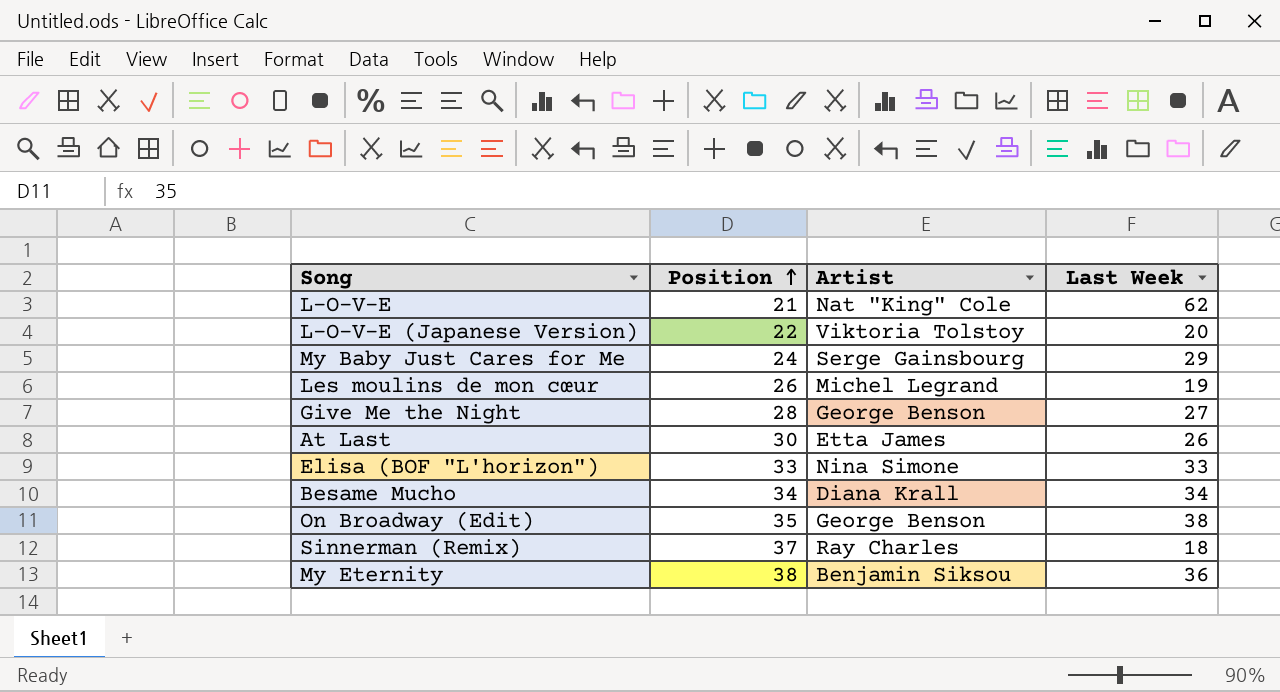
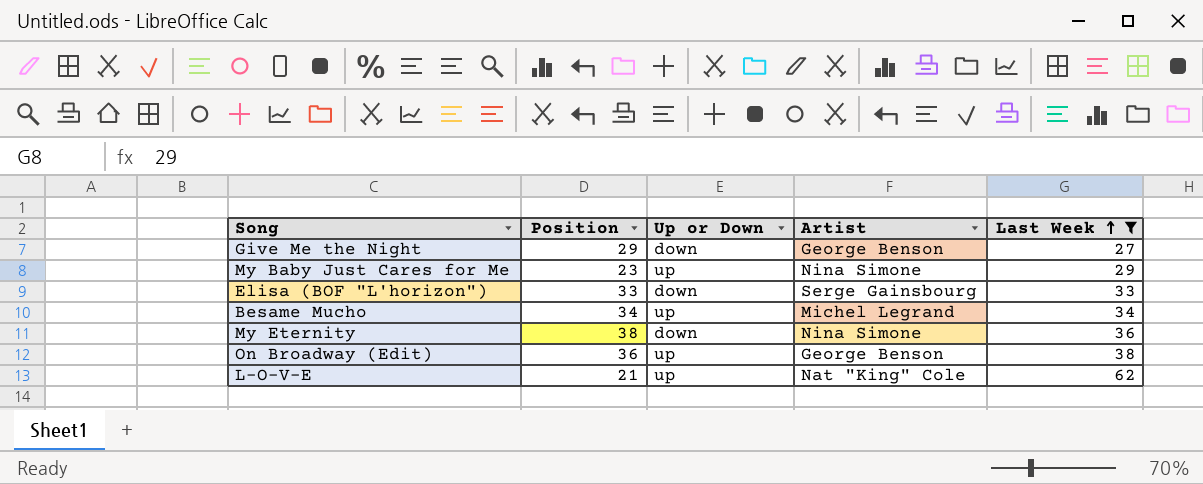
filter: none -> Last Week >= 27
row order: Position ascending -> Last Week ascending
column Up or Down | position: none -> 3
Give Me the Night | Position: 28 -> 29
My Baby Just Cares for Me | Position: 24 -> 23
My Baby Just Cares for Me | Artist: Serge Gainsbourg -> Nina Simone
Elisa (BOF "L'horizon") | Artist: Nina Simone -> Serge Gainsbourg
Besame Mucho | Artist: Diana Krall -> Michel Legrand
My Eternity | Artist: Benjamin Siksou -> Nina Simone
On Broadway (Edit) | Position: 35 -> 36

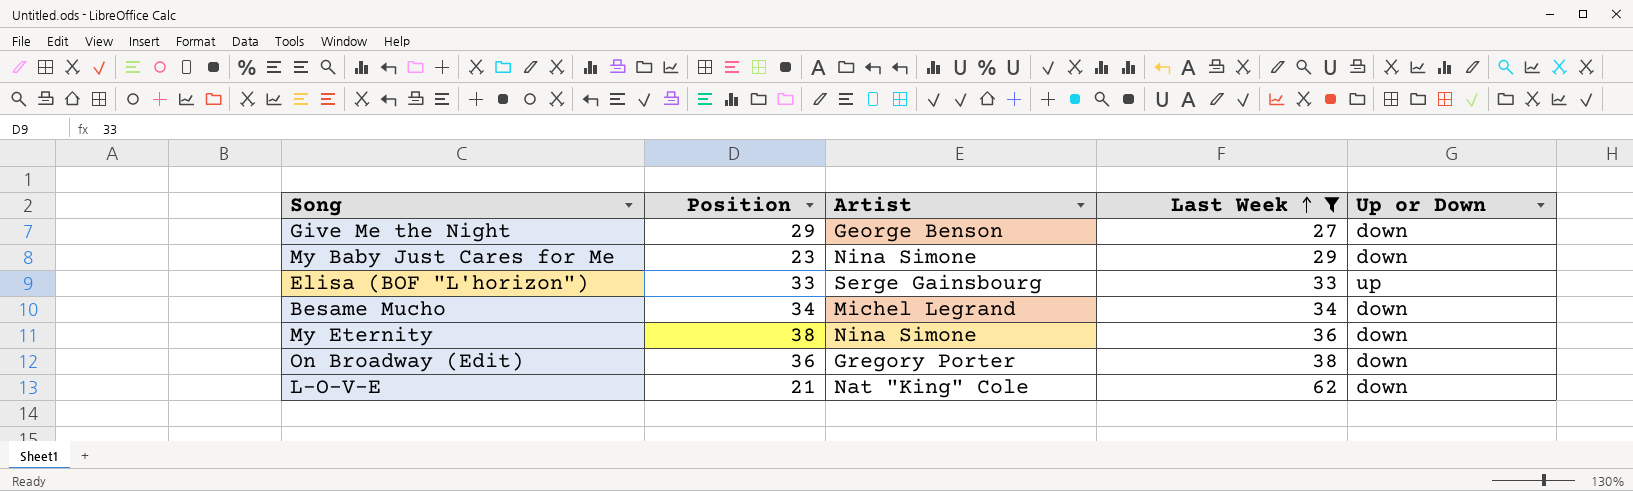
column Up or Down | position: 3 -> 5
My Baby Just Cares for Me | Up or Down: up -> down
Elisa (BOF "L'horizon") | Up or Down: down -> up
Besame Mucho | Up or Down: up -> down
On Broadway (Edit) | Artist: George Benson -> Gregory Porter
On Broadway (Edit) | Up or Down: up -> down
L-O-V-E | Up or Down: up -> down

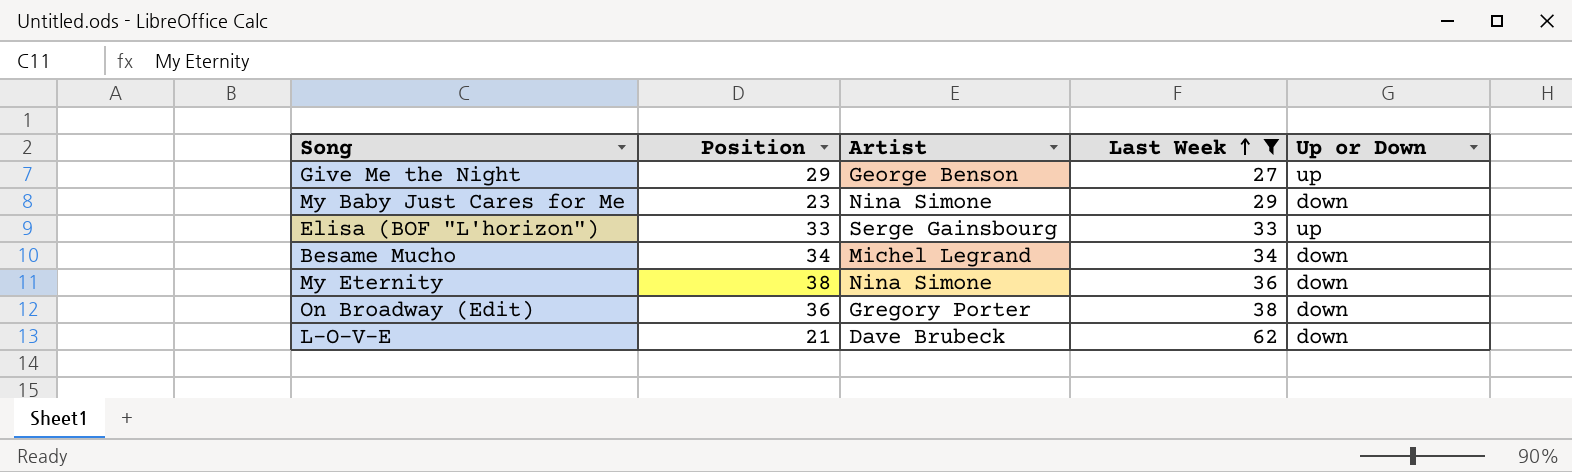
Give Me the Night | Up or Down: down -> up
L-O-V-E | Artist: Nat "King" Cole -> Dave Brubeck

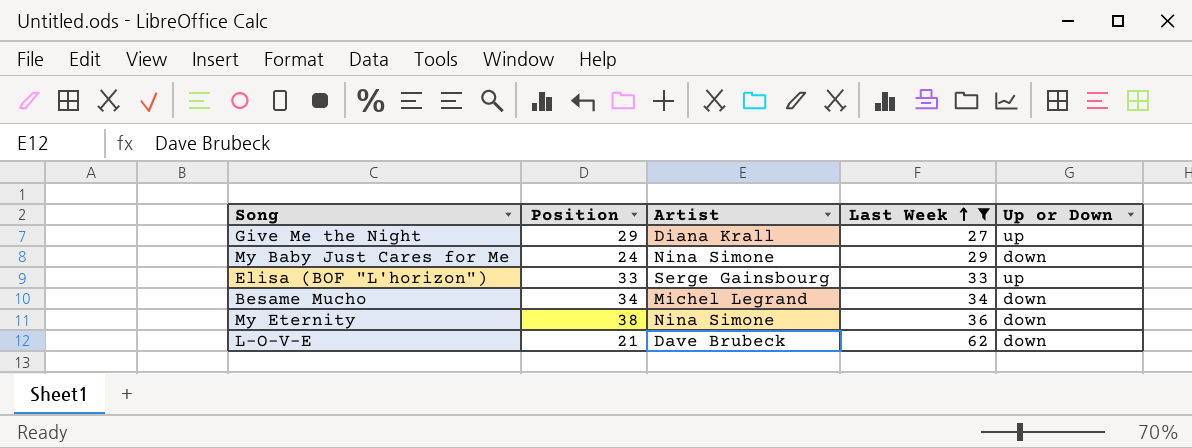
row On Broadway (Edit): 36 | Gregory Porter | 38 | down -> none
Give Me the Night | Artist: George Benson -> Diana Krall
My Baby Just Cares for Me | Position: 23 -> 24

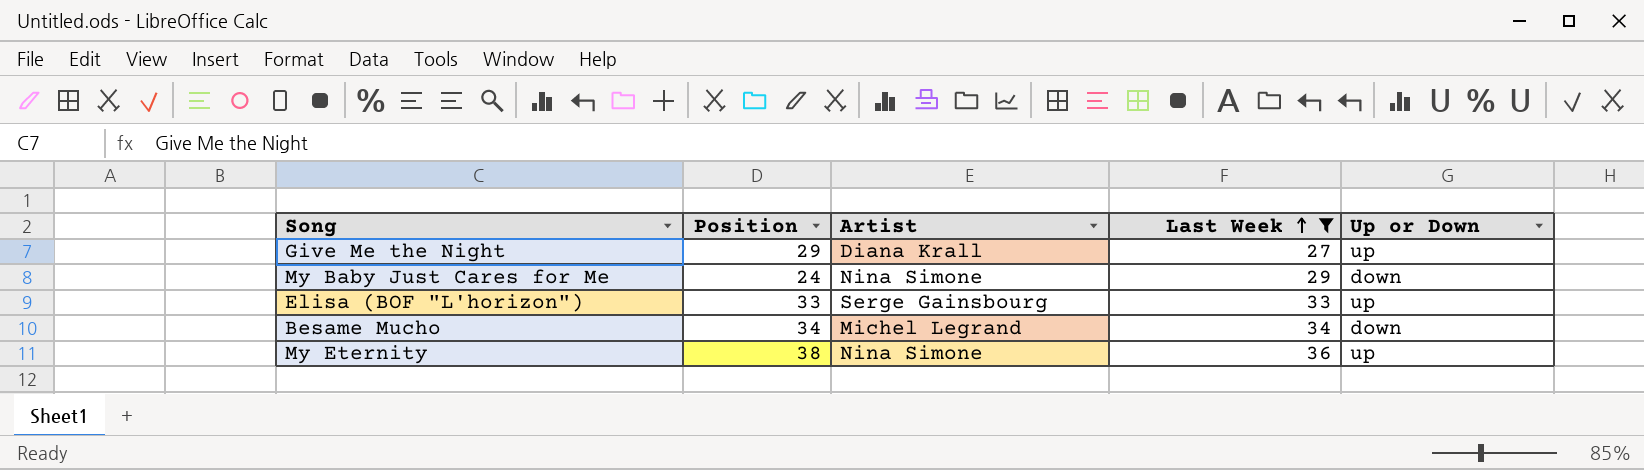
row L-O-V-E: 21 | Dave Brubeck | 62 | down -> none
My Eternity | Up or Down: down -> up

